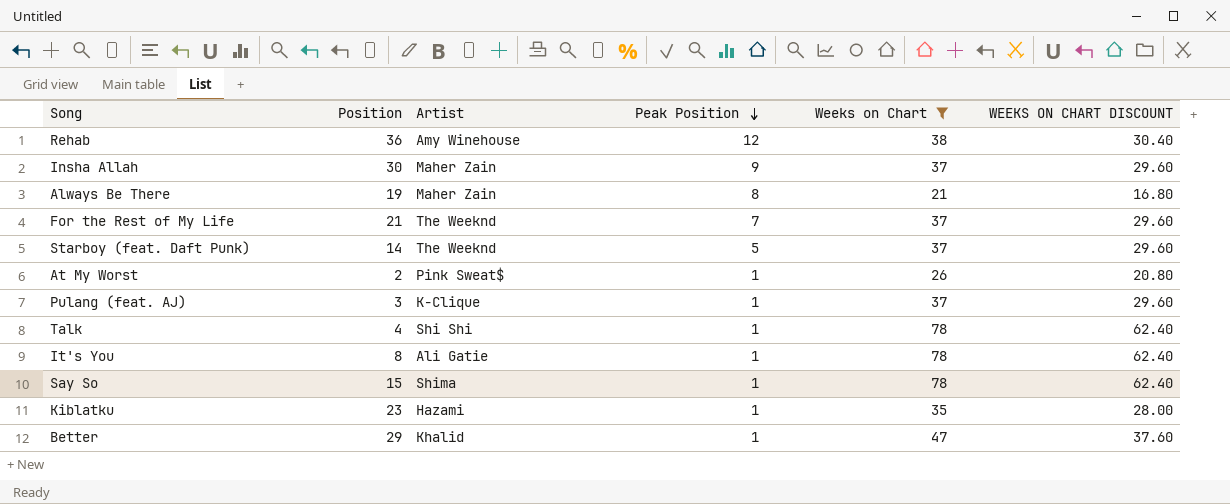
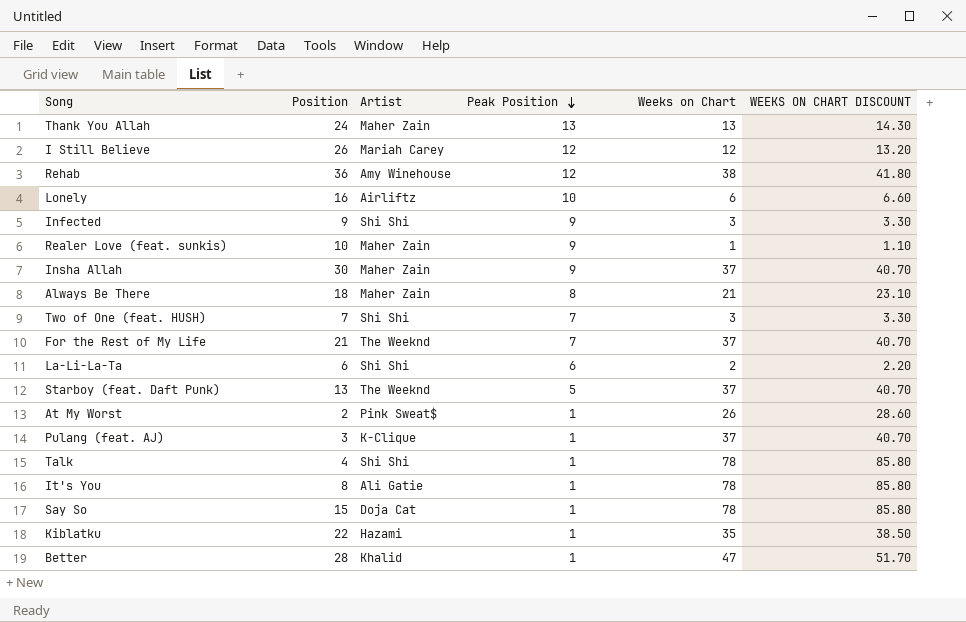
filter: Weeks on Chart >= 21 -> none
column WEEKS ON CHART DISCOUNT | formula: [Weeks on Chart] * 0.8 -> [Weeks on Chart] * 1.1
Always Be There | Position: 19 -> 18
Starboy (feat. Daft Punk) | Position: 14 -> 13
Say So | Artist: Shima -> Doja Cat
Kiblatku | Position: 23 -> 22
Better | Position: 29 -> 28

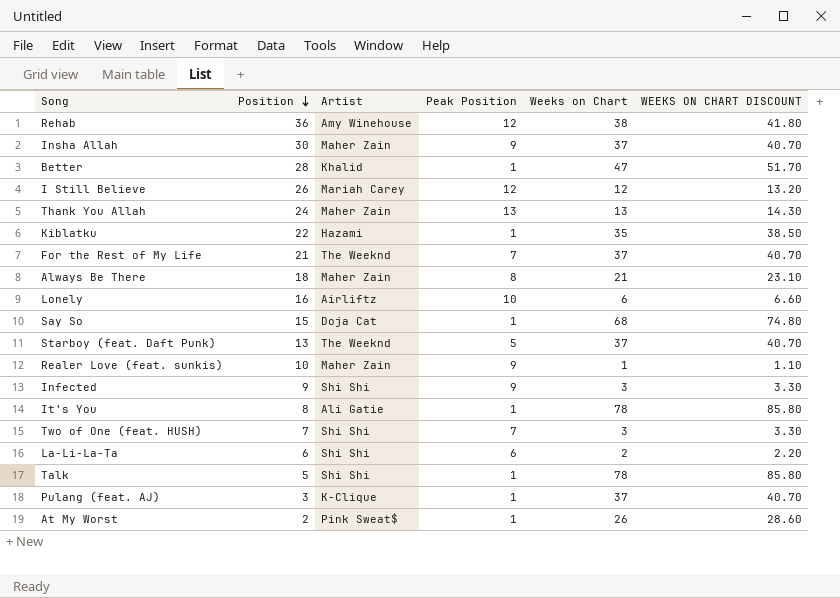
row order: Peak Position descending -> Position descending
Say So | Weeks on Chart: 78 -> 68
Say So | WEEKS ON CHART DISCOUNT: 85.80 -> 74.80
Talk | Position: 4 -> 5

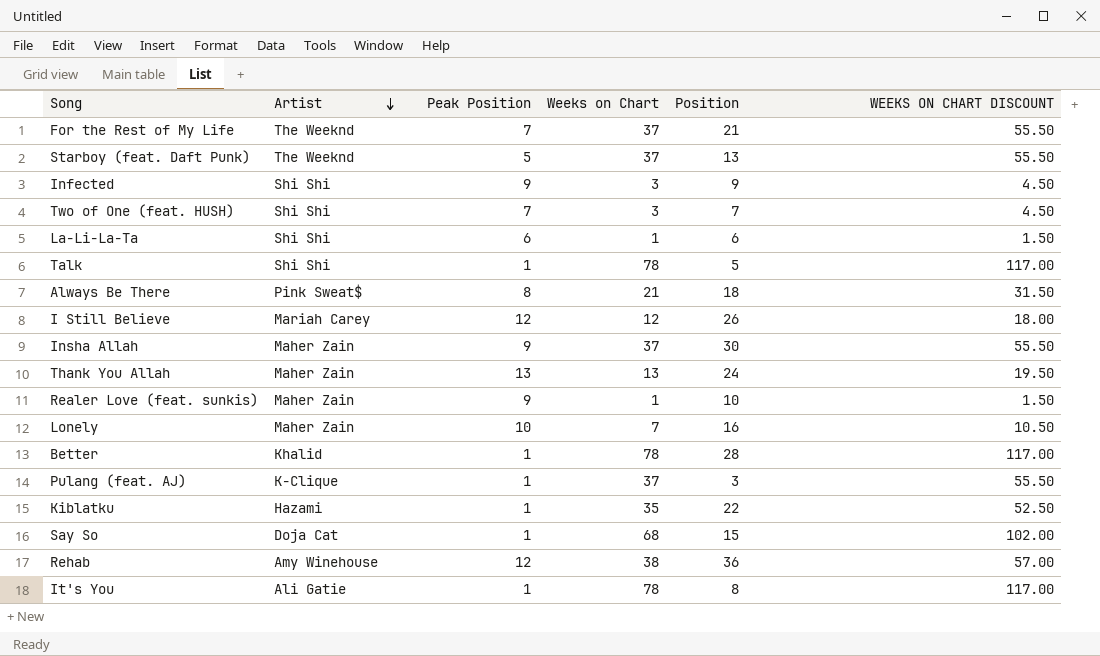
row order: Position descending -> Artist descending
column Position | position: 2 -> 5
column WEEKS ON CHART DISCOUNT | formula: [Weeks on Chart] * 1.1 -> [Weeks on Chart] * 1.5
row At My Worst: 2 | Pink Sweat$ | 1 | 26 | 28.60 -> none
La-Li-La-Ta | Weeks on Chart: 2 -> 1
Always Be There | Artist: Maher Zain -> Pink Sweat$
Lonely | Artist: Airliftz -> Maher Zain
Lonely | Weeks on Chart: 6 -> 7
Better | Weeks on Chart: 47 -> 78

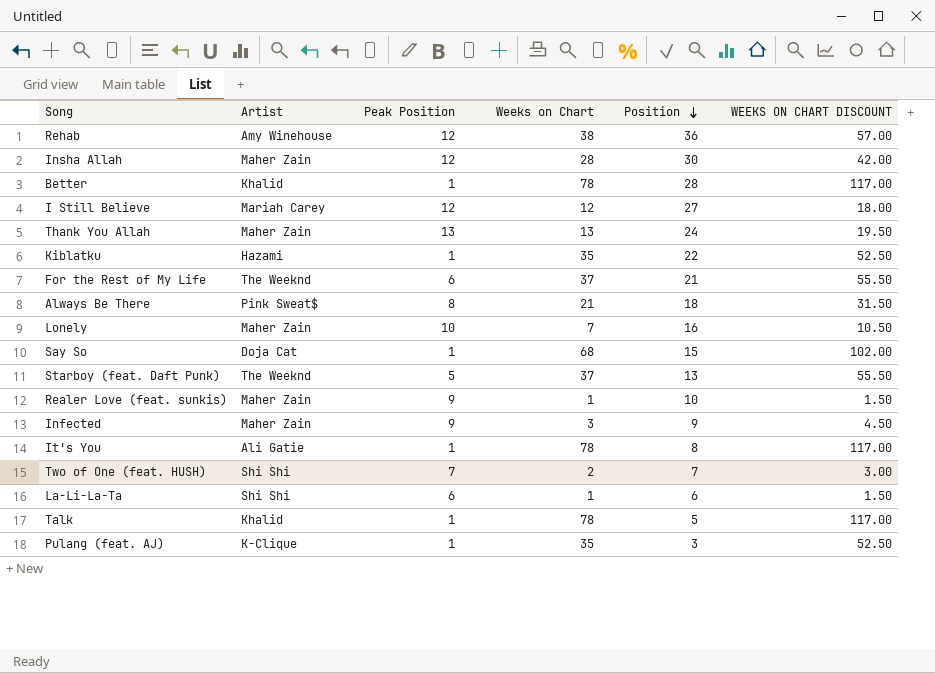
row order: Artist descending -> Position descending
Insha Allah | Peak Position: 9 -> 12
Insha Allah | Weeks on Chart: 37 -> 28
Insha Allah | WEEKS ON CHART DISCOUNT: 55.50 -> 42.00
I Still Believe | Position: 26 -> 27
For the Rest of My Life | Peak Position: 7 -> 6
Infected | Artist: Shi Shi -> Maher Zain
Two of One (feat. HUSH) | Weeks on Chart: 3 -> 2
Two of One (feat. HUSH) | WEEKS ON CHART DISCOUNT: 4.50 -> 3.00
Talk | Artist: Shi Shi -> Khalid
Pulang (feat. AJ) | Weeks on Chart: 37 -> 35
Pulang (feat. AJ) | WEEKS ON CHART DISCOUNT: 55.50 -> 52.50

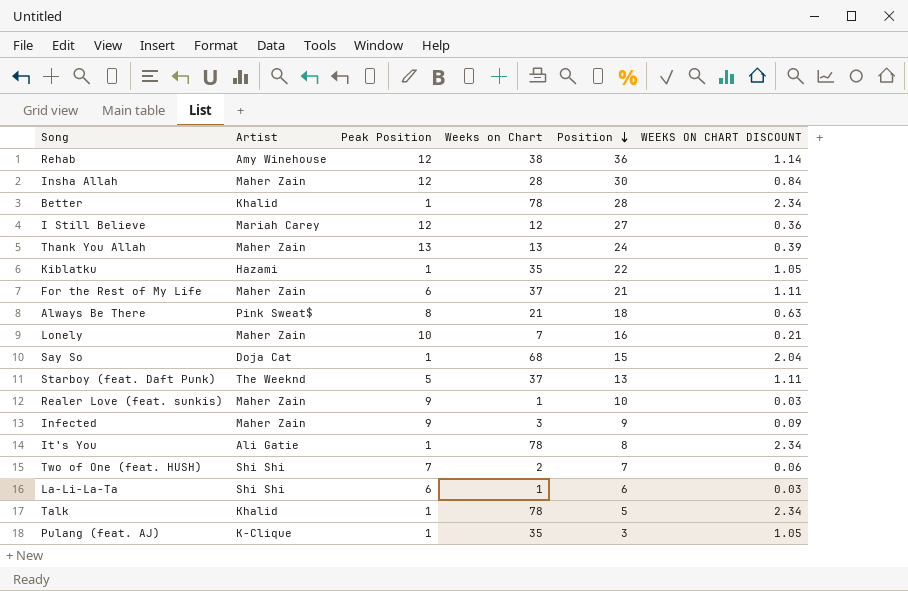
column WEEKS ON CHART DISCOUNT | formula: [Weeks on Chart] * 1.5 -> [Weeks on Chart] * 0.03
For the Rest of My Life | Artist: The Weeknd -> Maher Zain

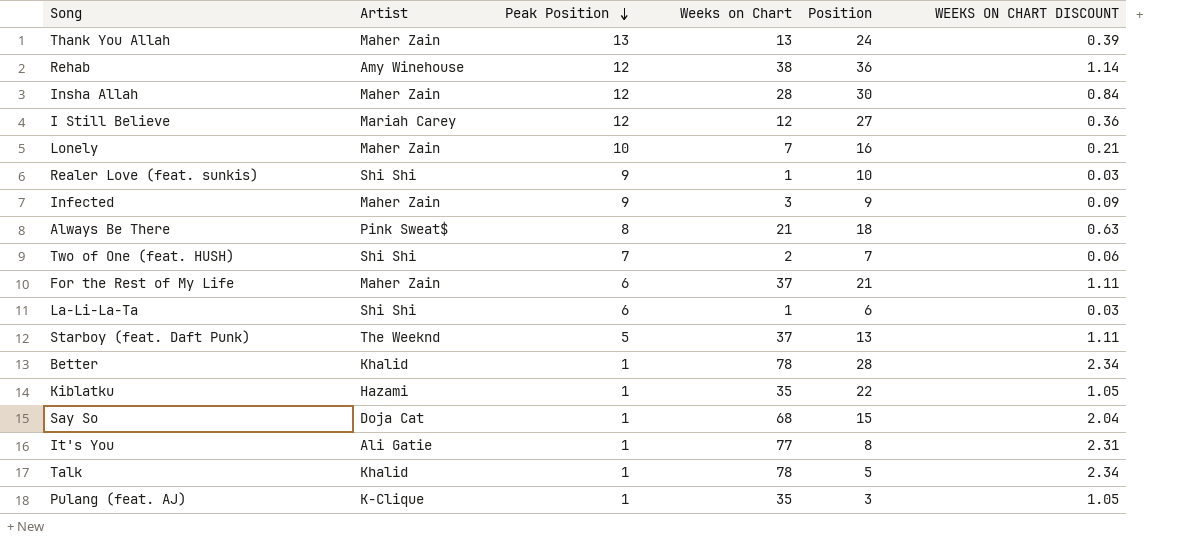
row order: Position descending -> Peak Position descending
Realer Love (feat. sunkis) | Artist: Maher Zain -> Shi Shi
It's You | Weeks on Chart: 78 -> 77
It's You | WEEKS ON CHART DISCOUNT: 2.34 -> 2.31

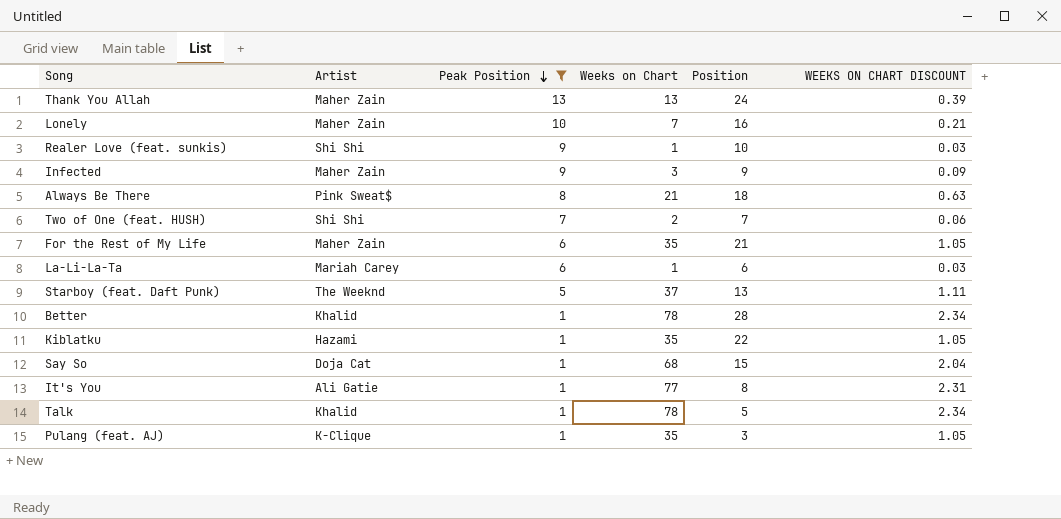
filter: none -> Peak Position != 12
For the Rest of My Life | Weeks on Chart: 37 -> 35
For the Rest of My Life | WEEKS ON CHART DISCOUNT: 1.11 -> 1.05
La-Li-La-Ta | Artist: Shi Shi -> Mariah Carey

